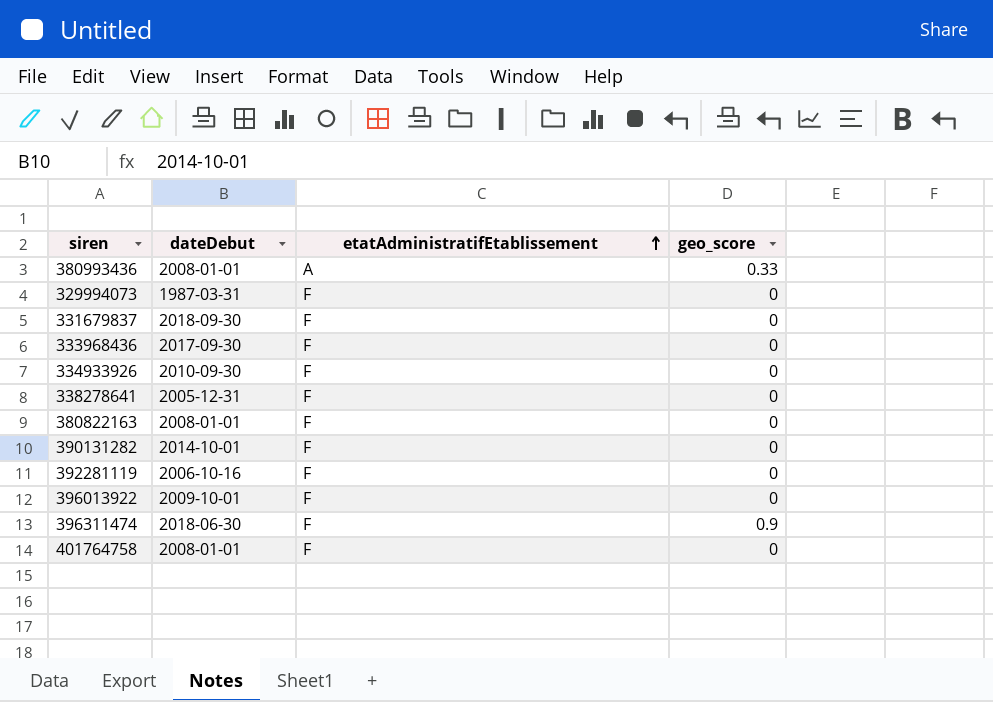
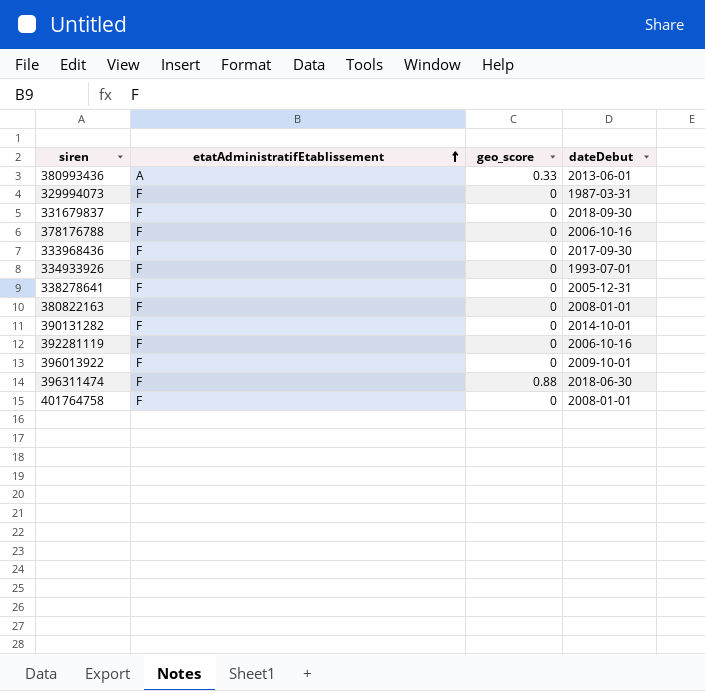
column dateDebut | position: 2 -> 4
380993436 | dateDebut: 2008-01-01 -> 2013-06-01
row 378176788: none -> F | 0 | 2006-10-16
334933926 | dateDebut: 2010-09-30 -> 1993-07-01
396311474 | geo_score: 0.9 -> 0.88

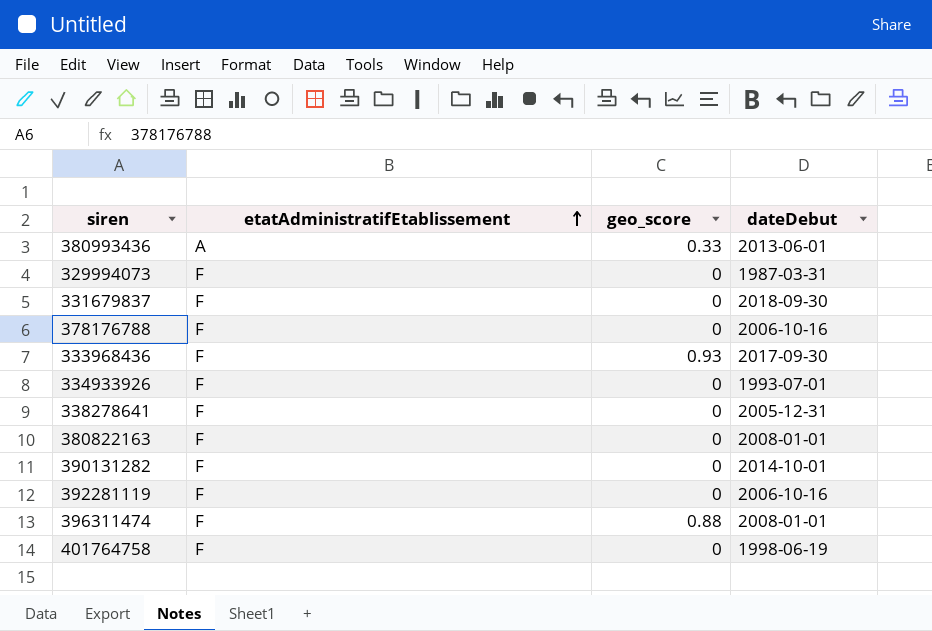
row 396013922: F | 0 | 2009-10-01 -> none
333968436 | geo_score: 0 -> 0.93
396311474 | dateDebut: 2018-06-30 -> 2008-01-01
401764758 | dateDebut: 2008-01-01 -> 1998-06-19

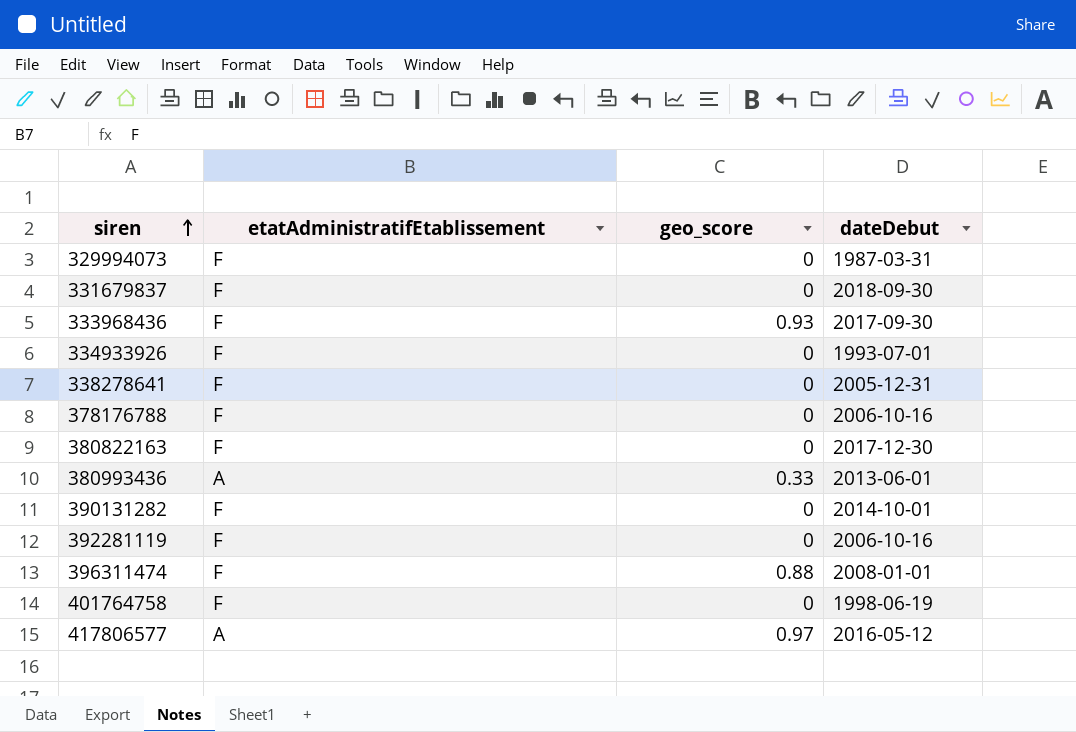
row order: etatAdministratifEtablissement ascending -> siren ascending
380822163 | dateDebut: 2008-01-01 -> 2017-12-30
row 417806577: none -> A | 0.97 | 2016-05-12

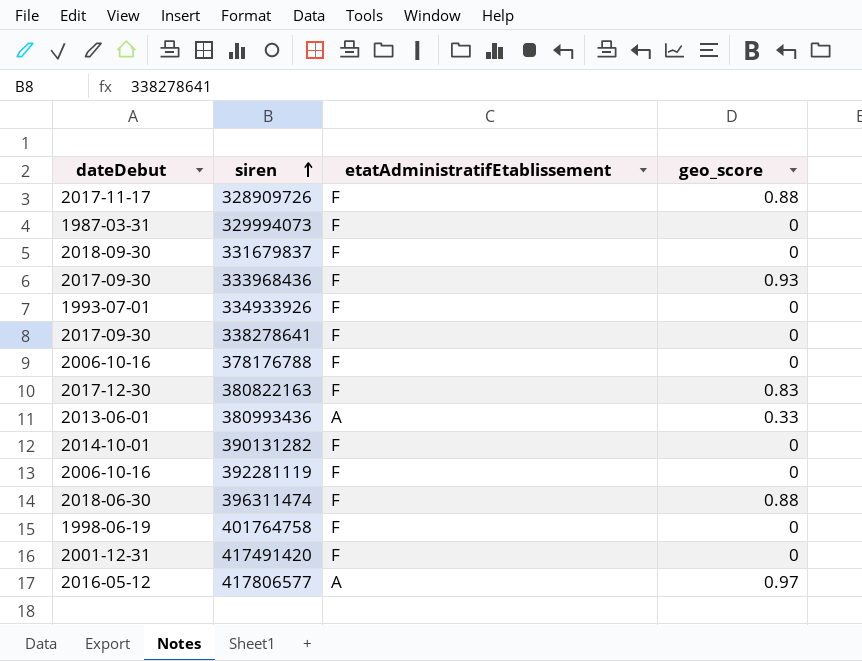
column dateDebut | position: 4 -> 1
row 328909726: none -> 2017-11-17 | F | 0.88
338278641 | dateDebut: 2005-12-31 -> 2017-09-30
380822163 | geo_score: 0 -> 0.83
396311474 | dateDebut: 2008-01-01 -> 2018-06-30
row 417491420: none -> 2001-12-31 | F | 0

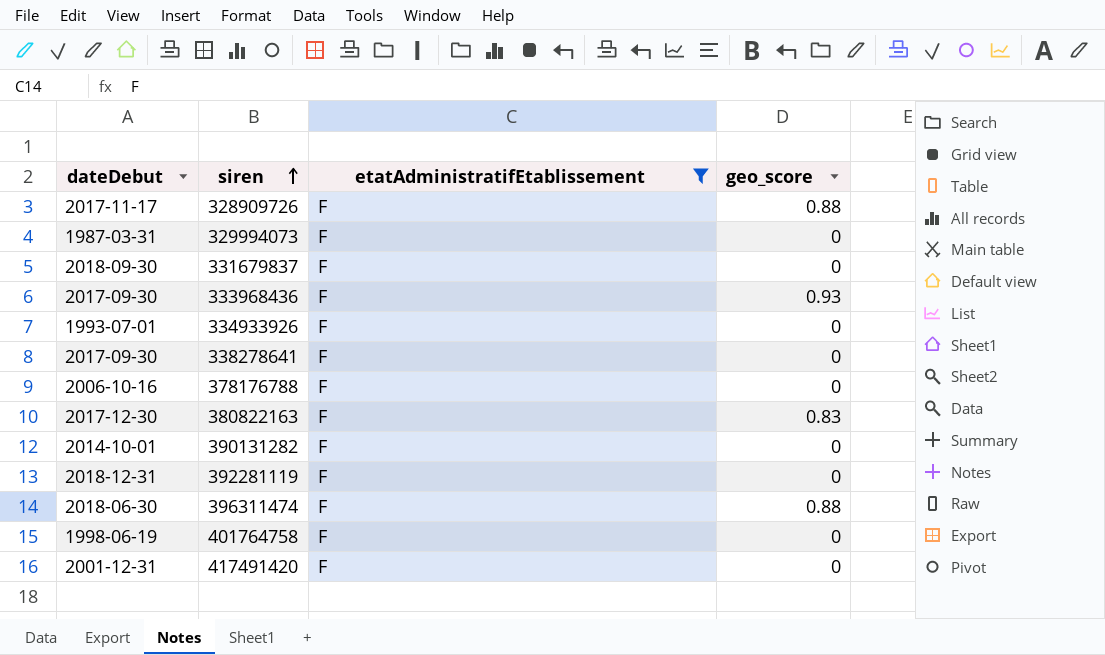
filter: none -> etatAdministratifEtablissement = F
392281119 | dateDebut: 2006-10-16 -> 2018-12-31

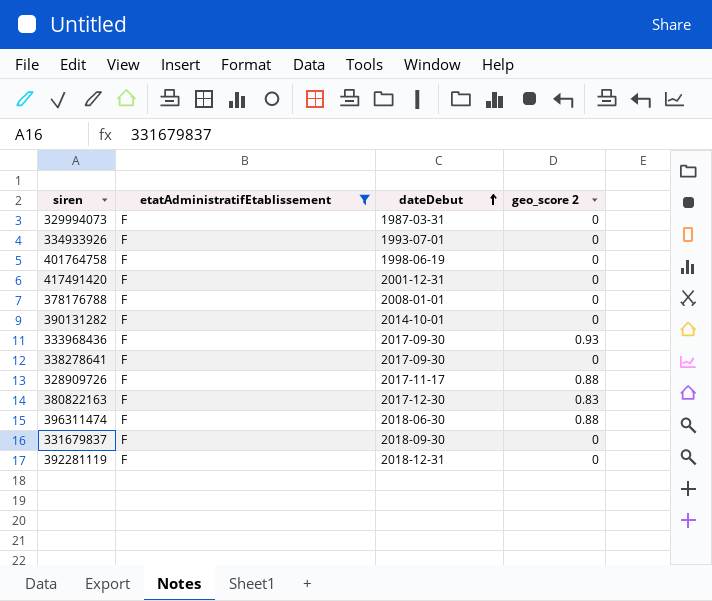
row order: siren ascending -> dateDebut ascending
column dateDebut | position: 1 -> 3
column name: geo_score -> geo_score 2
378176788 | dateDebut: 2006-10-16 -> 2008-01-01

